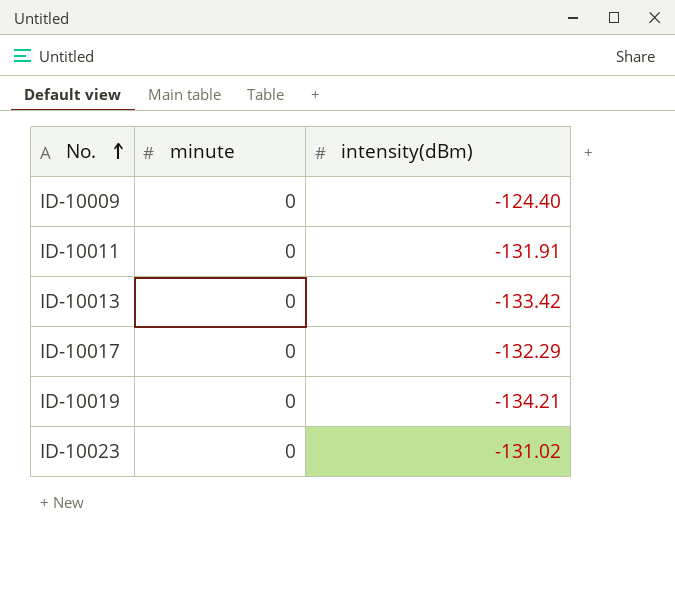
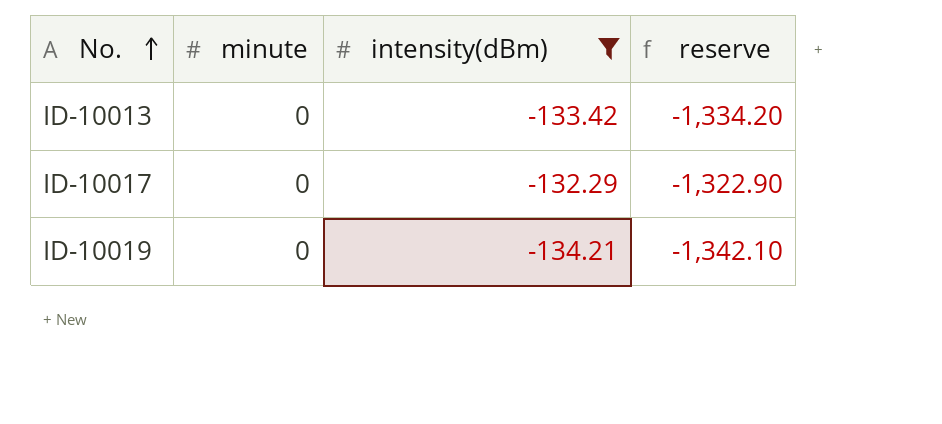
filter: none -> intensity(dBm) <= -132.29
column reserve | formula: none -> [intensity(dBm)] * 10

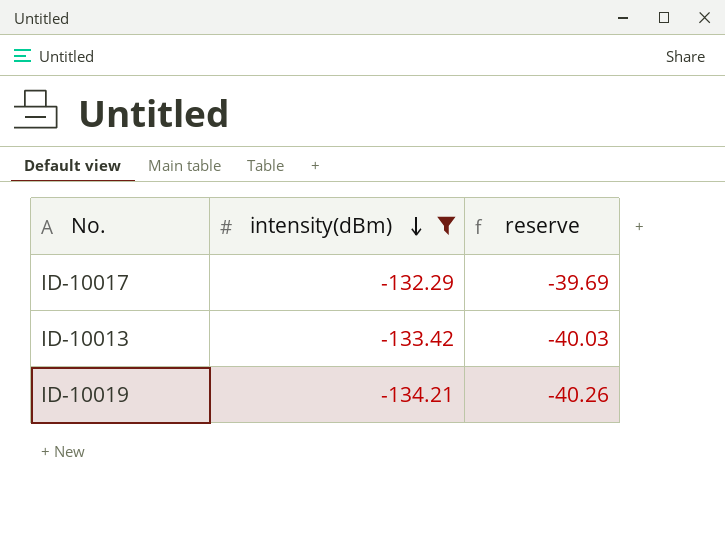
row order: No. ascending -> intensity(dBm) descending
column minute | position: 2 -> none
column reserve | formula: [intensity(dBm)] * 10 -> [intensity(dBm)] * 0.3

